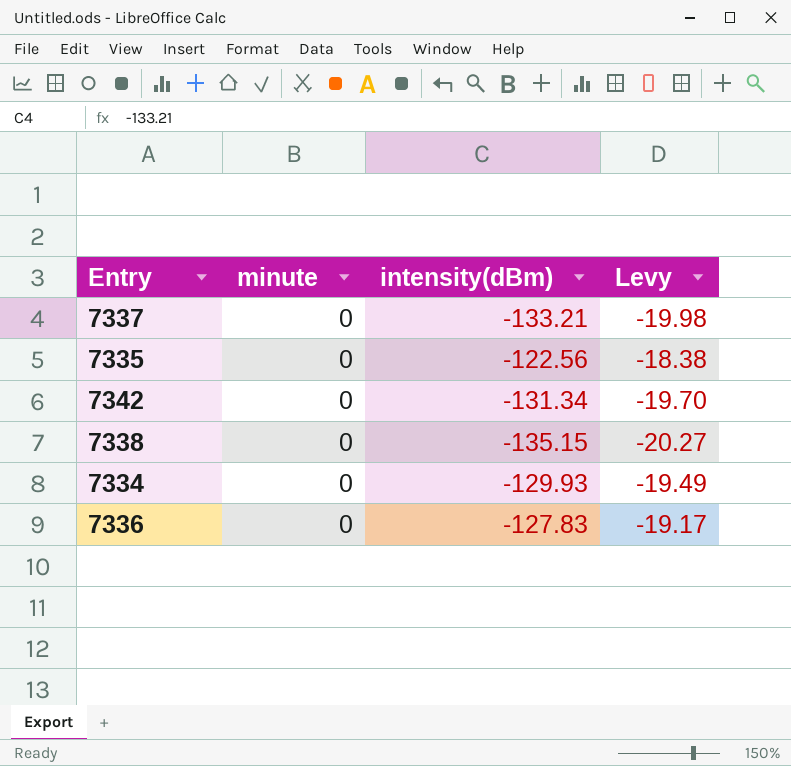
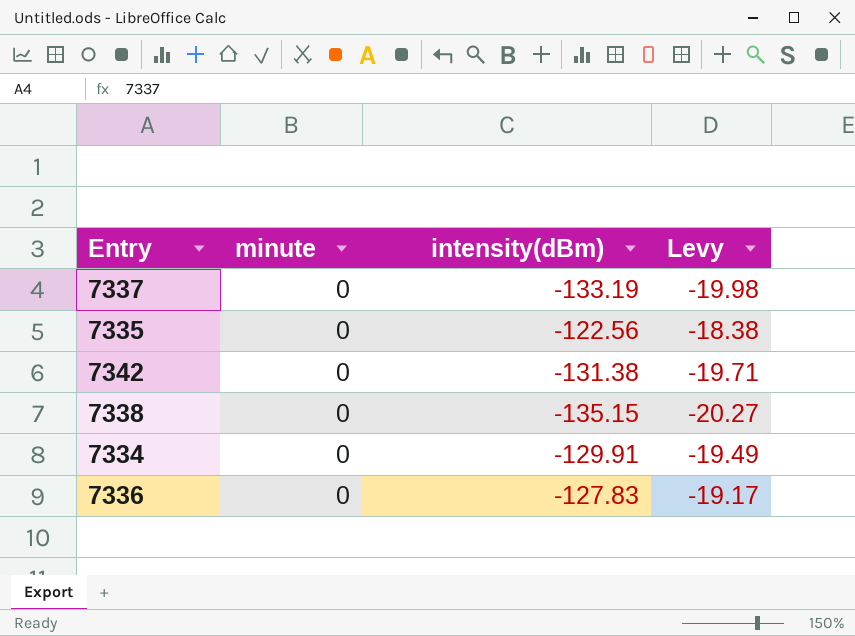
7337 | intensity(dBm): -133.21 -> -133.19
7342 | intensity(dBm): -131.34 -> -131.38
7342 | Levy: -19.70 -> -19.71
7334 | intensity(dBm): -129.93 -> -129.91

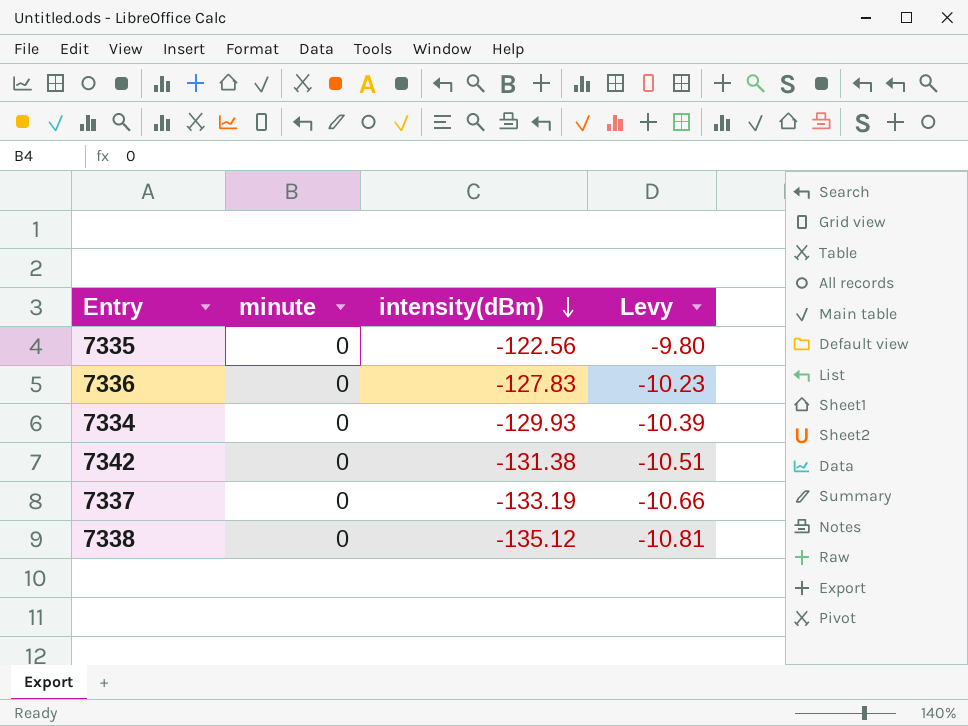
row order: none -> intensity(dBm) descending
column Levy | formula: [intensity(dBm)] * 0.15 -> [intensity(dBm)] * 0.08
7334 | intensity(dBm): -129.91 -> -129.93
7338 | intensity(dBm): -135.15 -> -135.12

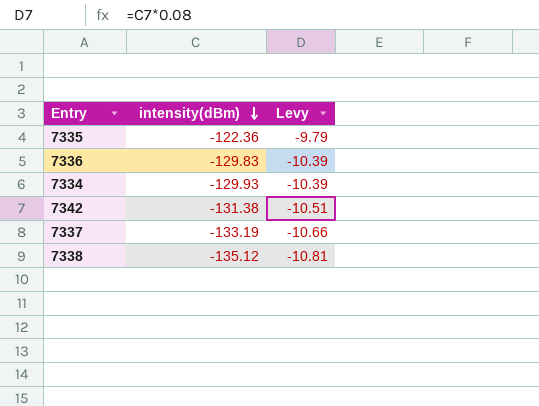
column minute | position: 2 -> none
7335 | intensity(dBm): -122.56 -> -122.36
7335 | Levy: -9.80 -> -9.79
7336 | intensity(dBm): -127.83 -> -129.83
7336 | Levy: -10.23 -> -10.39

